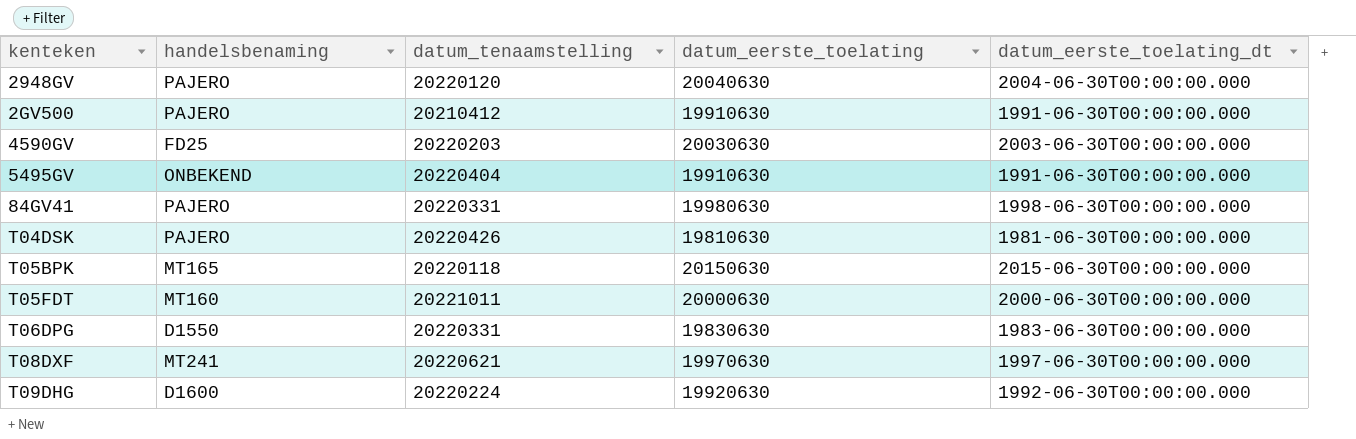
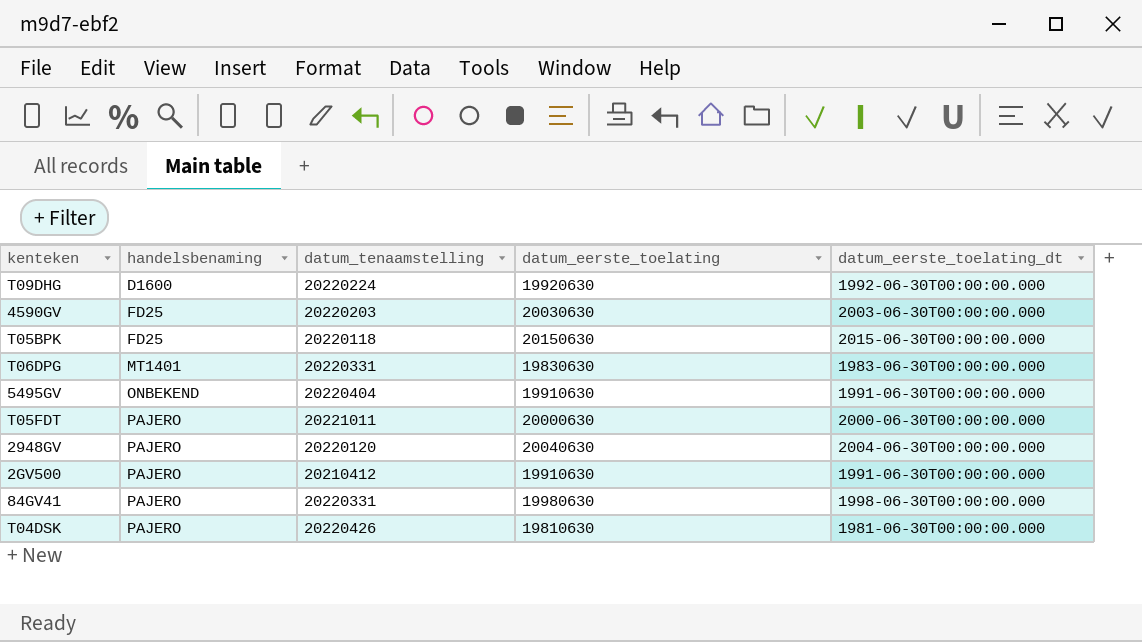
row order: none -> handelsbenaming ascending
row T08DXF: MT241 | 20220621 | 19970630 | 1997-06-30T00:00:00.000 -> none
T05BPK | handelsbenaming: MT165 -> FD25
T06DPG | handelsbenaming: D1550 -> MT1401
T05FDT | handelsbenaming: MT160 -> PAJERO

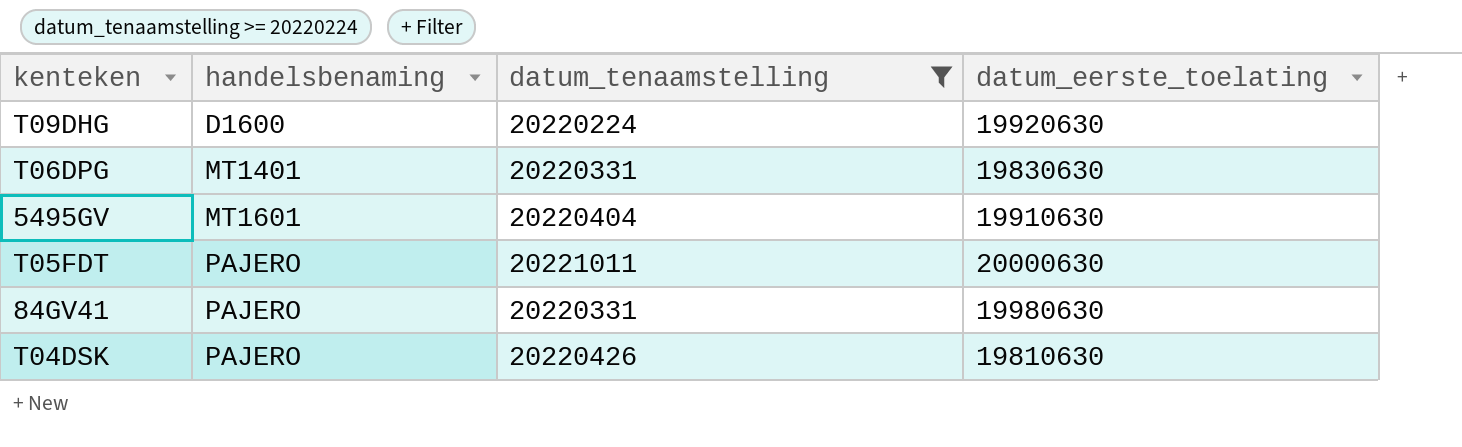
filter: none -> datum_tenaamstelling >= 20220224
column datum_eerste_toelating_dt | position: 5 -> none
5495GV | handelsbenaming: ONBEKEND -> MT1601

